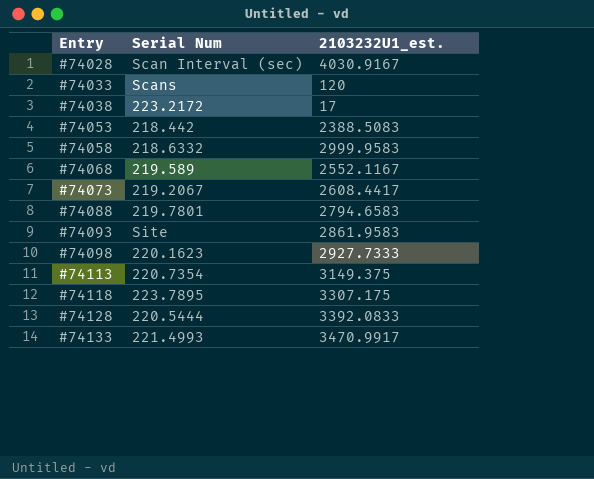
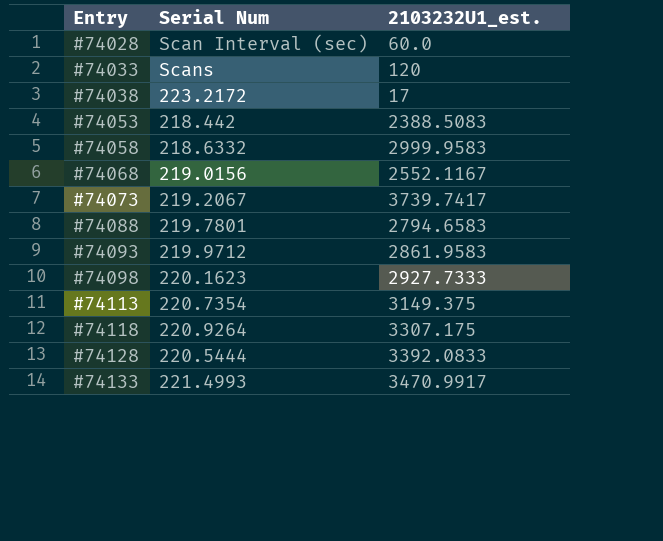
#74028 | 2103232U1_est.: 4030.9167 -> 60.0
#74068 | Serial Num: 219.589 -> 219.0156
#74073 | 2103232U1_est.: 2608.4417 -> 3739.7417
#74093 | Serial Num: Site -> 219.9712
#74118 | Serial Num: 223.7895 -> 220.9264

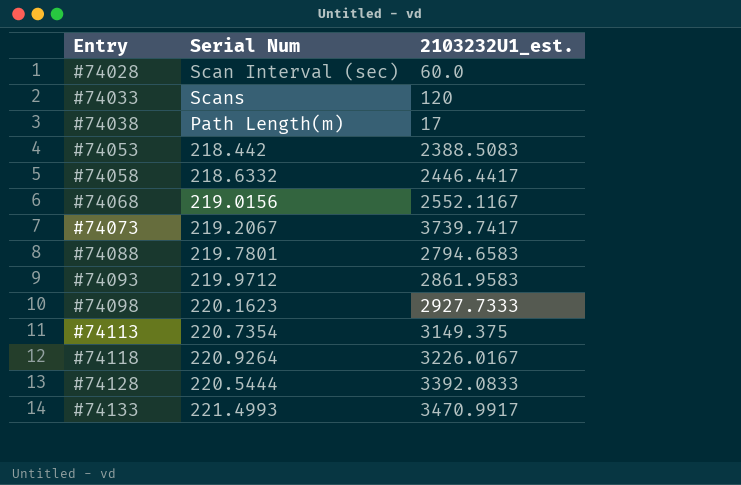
#74038 | Serial Num: 223.2172 -> Path Length(m)
#74058 | 2103232U1_est.: 2999.9583 -> 2446.4417
#74118 | 2103232U1_est.: 3307.175 -> 3226.0167

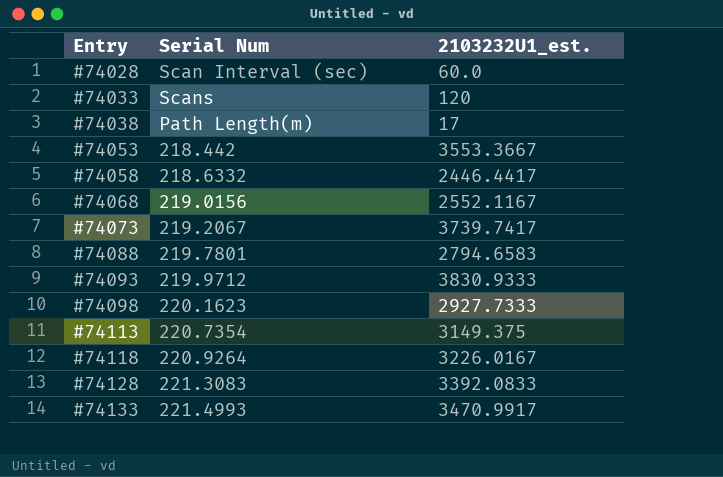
#74053 | 2103232U1_est.: 2388.5083 -> 3553.3667
#74093 | 2103232U1_est.: 2861.9583 -> 3830.9333
#74128 | Serial Num: 220.5444 -> 221.3083

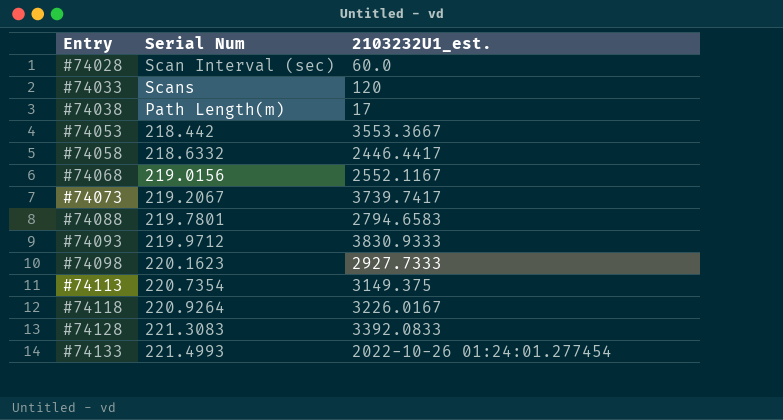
#74133 | 2103232U1_est.: 3470.9917 -> 2022-10-26 01:24:01.277454

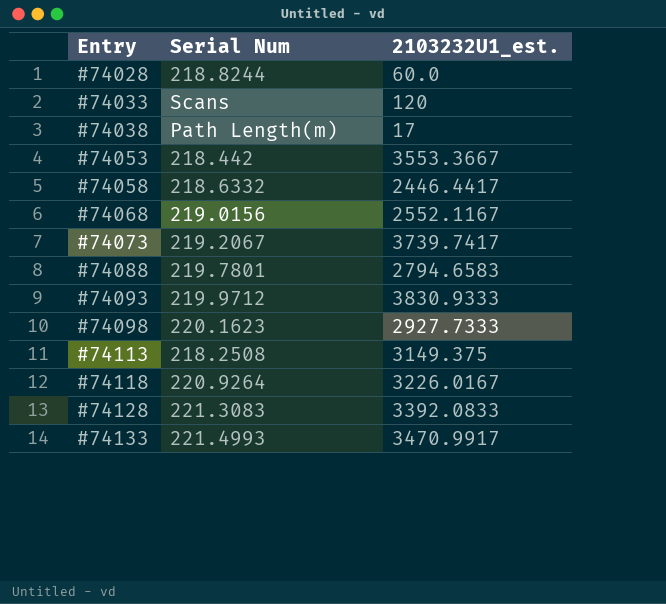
#74028 | Serial Num: Scan Interval (sec) -> 218.8244
#74113 | Serial Num: 220.7354 -> 218.2508
#74133 | 2103232U1_est.: 2022-10-26 01:24:01.277454 -> 3470.9917

